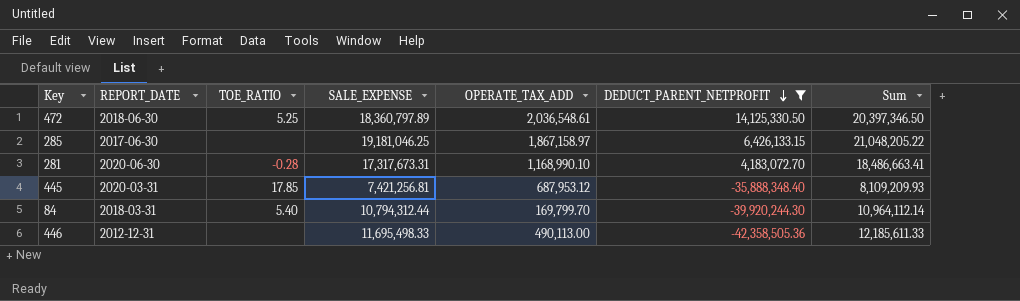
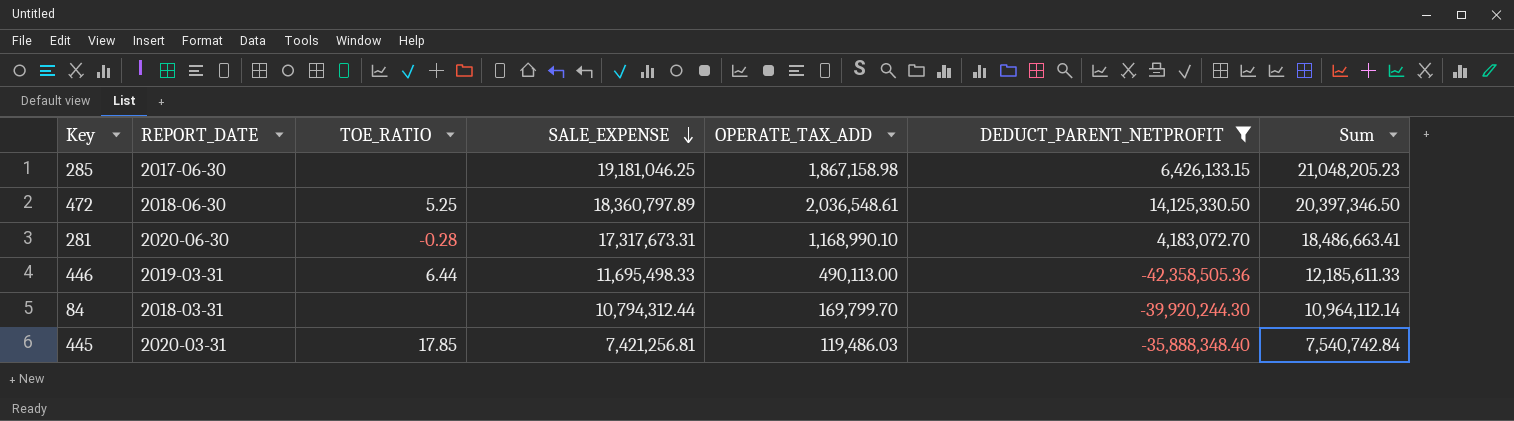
row order: DEDUCT_PARENT_NETPROFIT descending -> SALE_EXPENSE descending
285 | OPERATE_TAX_ADD: 1,867,158.97 -> 1,867,158.98
285 | Sum: 21,048,205.22 -> 21,048,205.23
446 | REPORT_DATE: 2012-12-31 -> 2019-03-31
446 | TOE_RATIO: none -> 6.44
84 | TOE_RATIO: 5.40 -> none
445 | OPERATE_TAX_ADD: 687,953.12 -> 119,486.03
445 | Sum: 8,109,209.93 -> 7,540,742.84

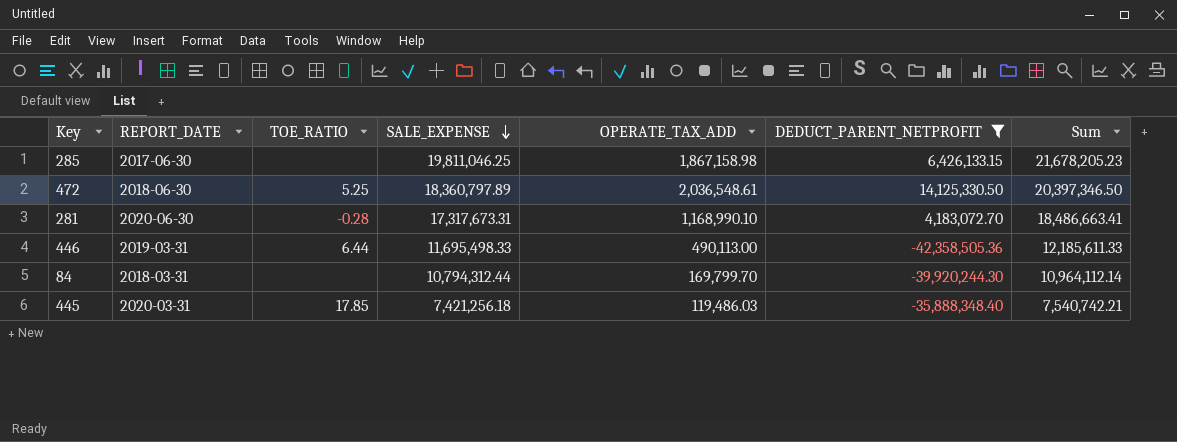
285 | SALE_EXPENSE: 19,181,046.25 -> 19,811,046.25
285 | Sum: 21,048,205.23 -> 21,678,205.23
445 | SALE_EXPENSE: 7,421,256.81 -> 7,421,256.18
445 | Sum: 7,540,742.84 -> 7,540,742.21

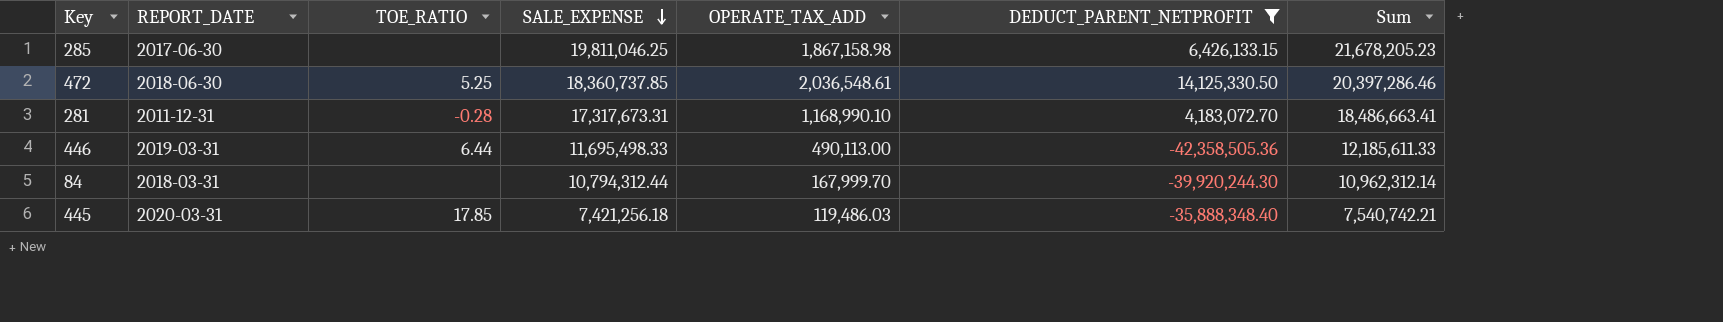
472 | SALE_EXPENSE: 18,360,797.89 -> 18,360,737.85
472 | Sum: 20,397,346.50 -> 20,397,286.46
281 | REPORT_DATE: 2020-06-30 -> 2011-12-31
84 | OPERATE_TAX_ADD: 169,799.70 -> 167,999.70
84 | Sum: 10,964,112.14 -> 10,962,312.14

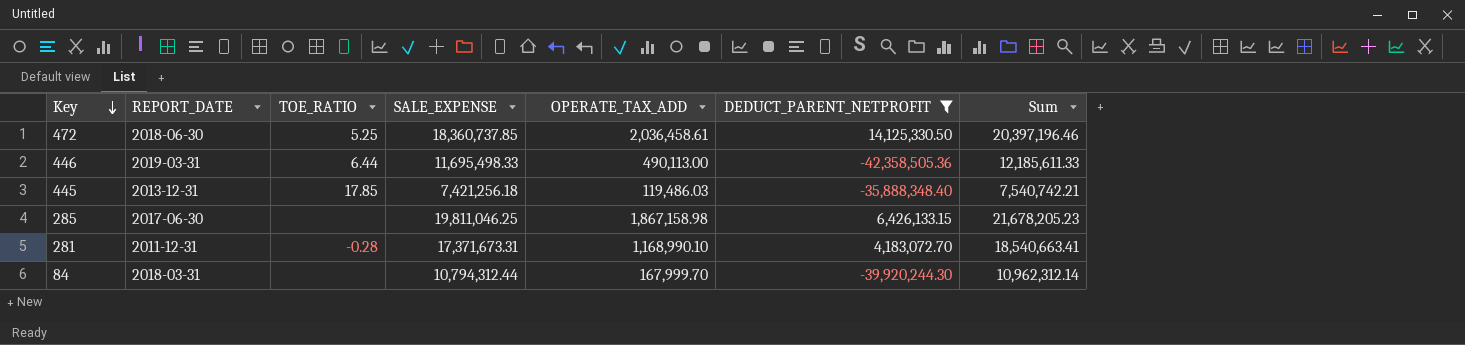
row order: SALE_EXPENSE descending -> Key descending
472 | OPERATE_TAX_ADD: 2,036,548.61 -> 2,036,458.61
472 | Sum: 20,397,286.46 -> 20,397,196.46
445 | REPORT_DATE: 2020-03-31 -> 2013-12-31
281 | SALE_EXPENSE: 17,317,673.31 -> 17,371,673.31
281 | Sum: 18,486,663.41 -> 18,540,663.41

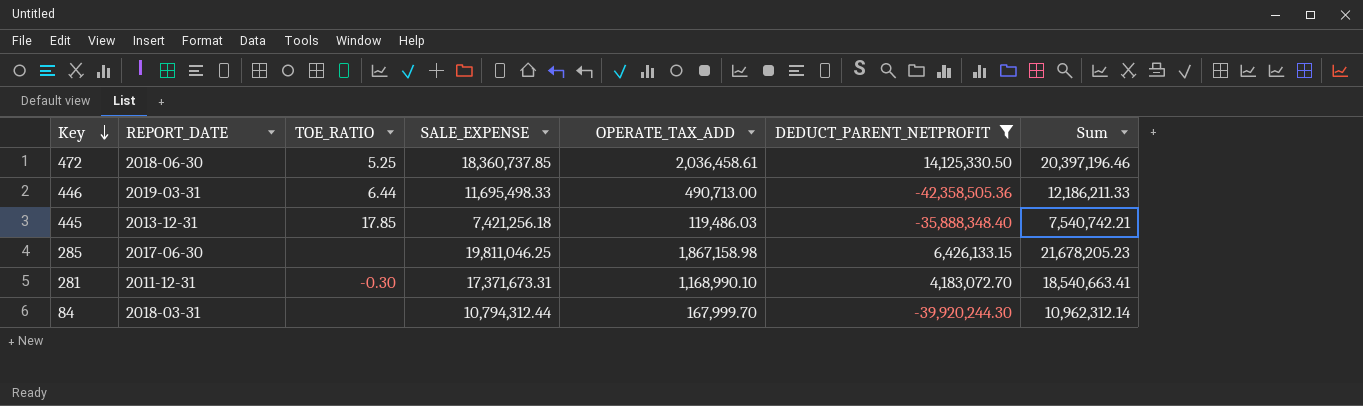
446 | OPERATE_TAX_ADD: 490,113.00 -> 490,713.00
446 | Sum: 12,185,611.33 -> 12,186,211.33
281 | TOE_RATIO: -0.28 -> -0.30

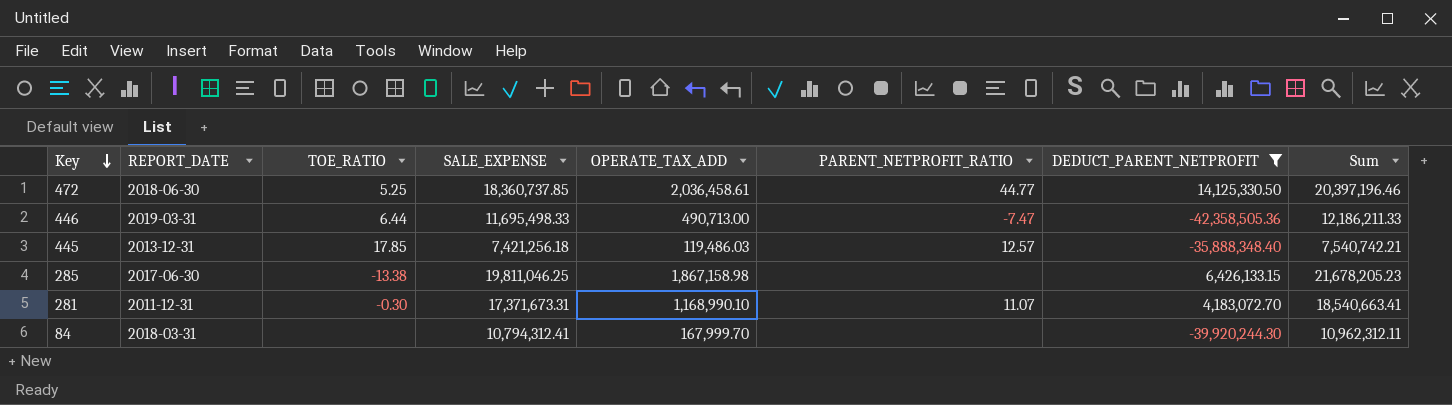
column PARENT_NETPROFIT_RATIO | position: none -> 6
285 | TOE_RATIO: none -> -13.38
84 | SALE_EXPENSE: 10,794,312.44 -> 10,794,312.41
84 | Sum: 10,962,312.14 -> 10,962,312.11

